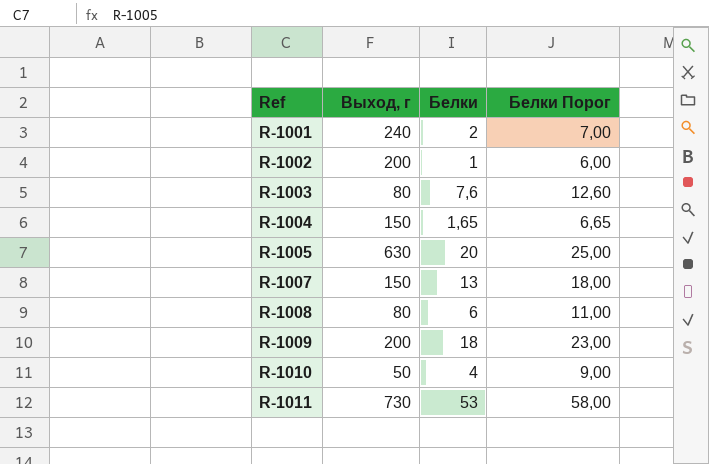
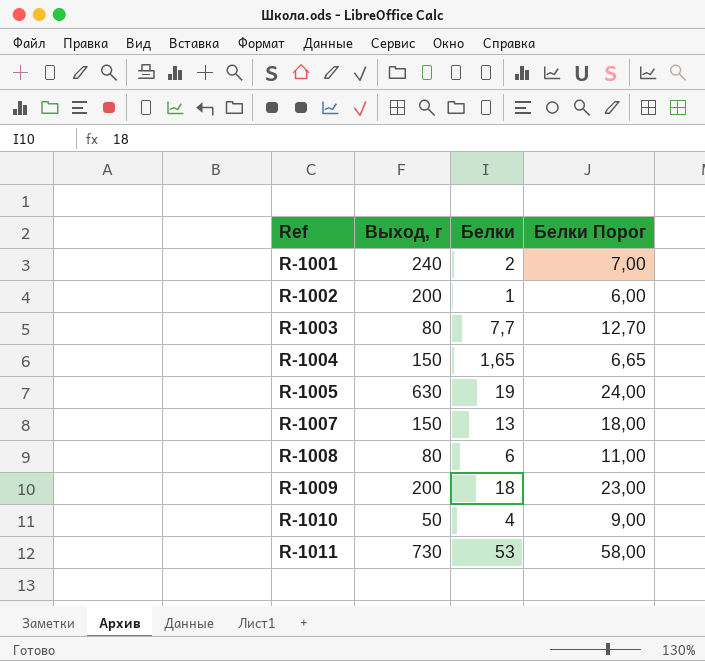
R-1003 | Белки: 7,6 -> 7,7
R-1003 | Белки Порог: 12,60 -> 12,70
R-1005 | Белки: 20 -> 19
R-1005 | Белки Порог: 25,00 -> 24,00

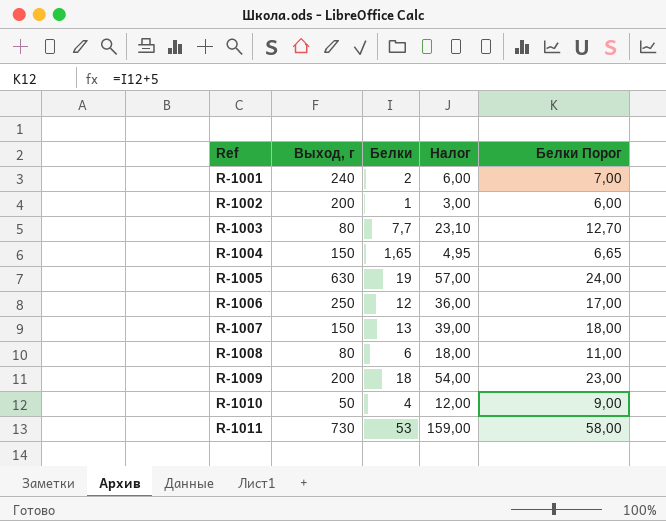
column Налог | formula: none -> [Белки] * 3
row R-1006: none -> 250 | 12 | 36,00 | 17,00

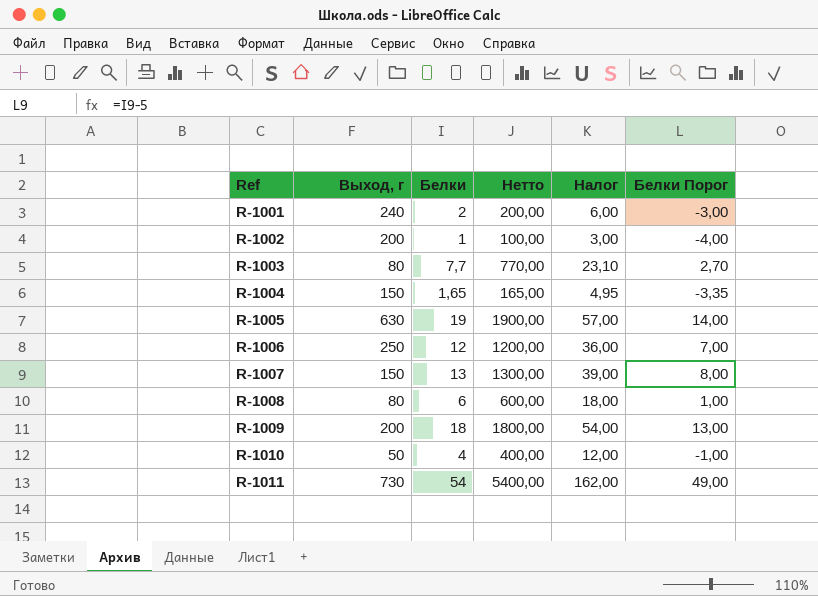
column Нетто | formula: none -> [Белки] * 100
column Белки Порог | formula: [Белки] + 5 -> [Белки] - 5
R-1011 | Белки: 53 -> 54
R-1011 | Налог: 159,00 -> 162,00

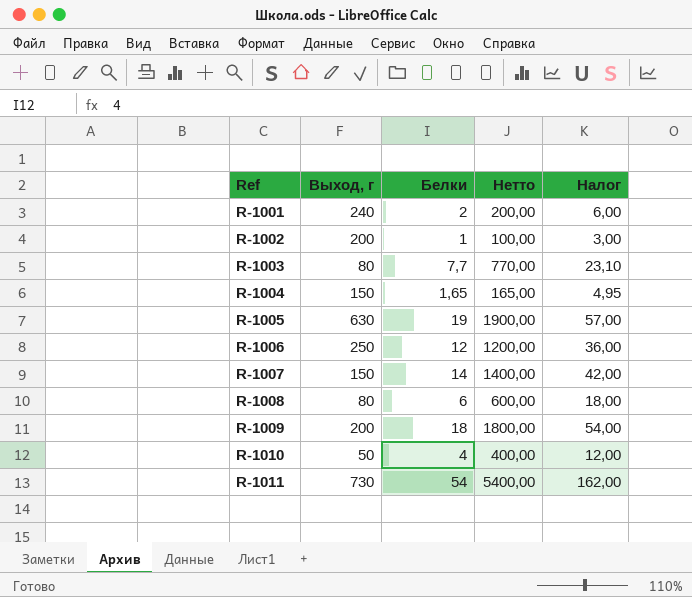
column Белки Порог | formula: [Белки] - 5 -> none
R-1007 | Белки: 13 -> 14
R-1007 | Нетто: 1300,00 -> 1400,00
R-1007 | Налог: 39,00 -> 42,00

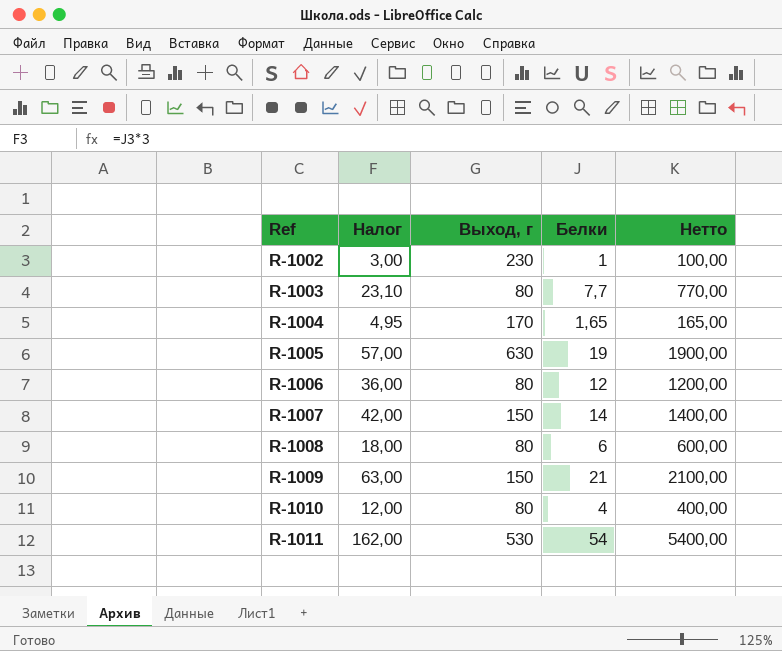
column Налог | position: 5 -> 2
row R-1001: 240 | 2 | 200,00 | 6,00 -> none
R-1002 | Выход, г: 200 -> 230
R-1004 | Выход, г: 150 -> 170
R-1006 | Выход, г: 250 -> 80
R-1009 | Налог: 54,00 -> 63,00
R-1009 | Выход, г: 200 -> 150
R-1009 | Белки: 18 -> 21
R-1009 | Нетто: 1800,00 -> 2100,00
R-1010 | Выход, г: 50 -> 80
R-1011 | Выход, г: 730 -> 530

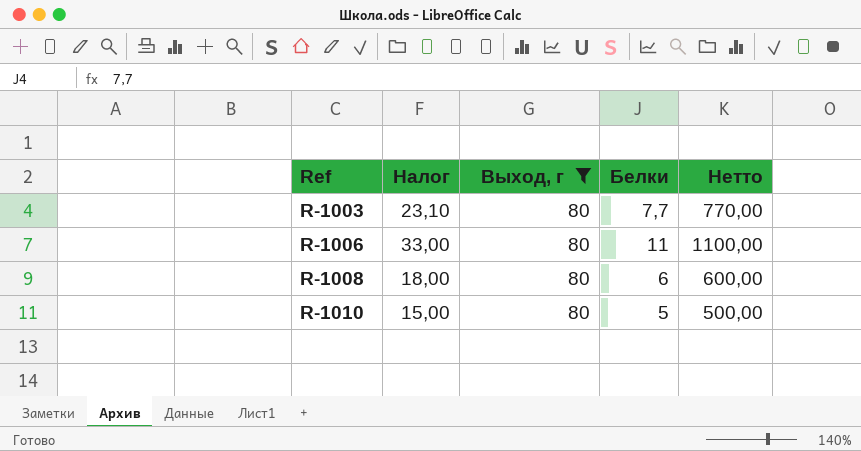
filter: none -> Выход, г = 80
R-1006 | Налог: 36,00 -> 33,00
R-1006 | Белки: 12 -> 11
R-1006 | Нетто: 1200,00 -> 1100,00
R-1010 | Налог: 12,00 -> 15,00
R-1010 | Белки: 4 -> 5
R-1010 | Нетто: 400,00 -> 500,00

